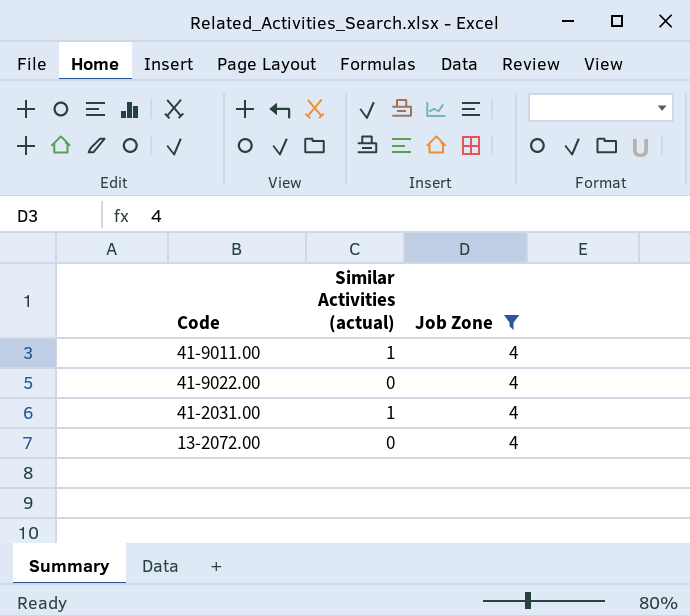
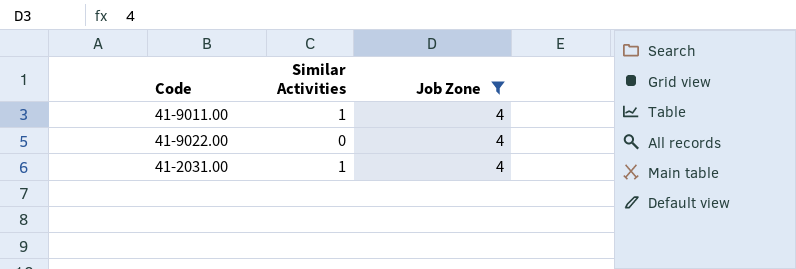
column name: Similar Activities (actual) -> Similar Activities
row 13-2072.00: 0 | 4 -> none

